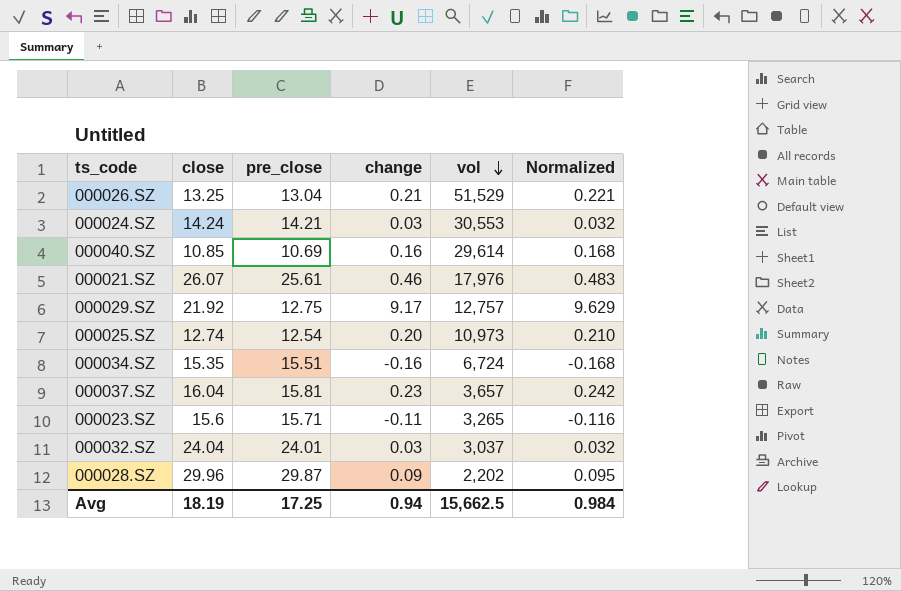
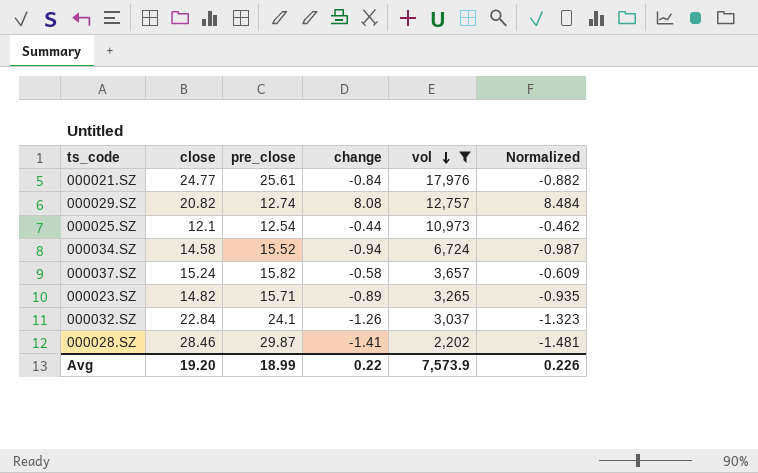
filter: none -> vol <= 17,976
000021.SZ | close: 26.07 -> 24.77
000021.SZ | change: 0.46 -> -0.84
000021.SZ | Normalized: 0.483 -> -0.882
000029.SZ | close: 21.92 -> 20.82
000029.SZ | pre_close: 12.75 -> 12.74
000029.SZ | change: 9.17 -> 8.08
000029.SZ | Normalized: 9.629 -> 8.484
000025.SZ | close: 12.74 -> 12.1
000025.SZ | change: 0.20 -> -0.44
000025.SZ | Normalized: 0.210 -> -0.462
000034.SZ | close: 15.35 -> 14.58
000034.SZ | pre_close: 15.51 -> 15.52
000034.SZ | change: -0.16 -> -0.94
000034.SZ | Normalized: -0.168 -> -0.987
000037.SZ | close: 16.04 -> 15.24
000037.SZ | pre_close: 15.81 -> 15.82
000037.SZ | change: 0.23 -> -0.58
000037.SZ | Normalized: 0.242 -> -0.609
000023.SZ | close: 15.6 -> 14.82
000023.SZ | change: -0.11 -> -0.89
000023.SZ | Normalized: -0.116 -> -0.935
000032.SZ | close: 24.04 -> 22.84
000032.SZ | pre_close: 24.01 -> 24.1
000032.SZ | change: 0.03 -> -1.26
000032.SZ | Normalized: 0.032 -> -1.323
000028.SZ | close: 29.96 -> 28.46
000028.SZ | change: 0.09 -> -1.41
000028.SZ | Normalized: 0.095 -> -1.481
Avg | close: 18.19 -> 19.20
Avg | pre_close: 17.25 -> 18.99
Avg | change: 0.94 -> 0.22
Avg | vol: 15,662.5 -> 7,573.9
Avg | Normalized: 0.984 -> 0.226

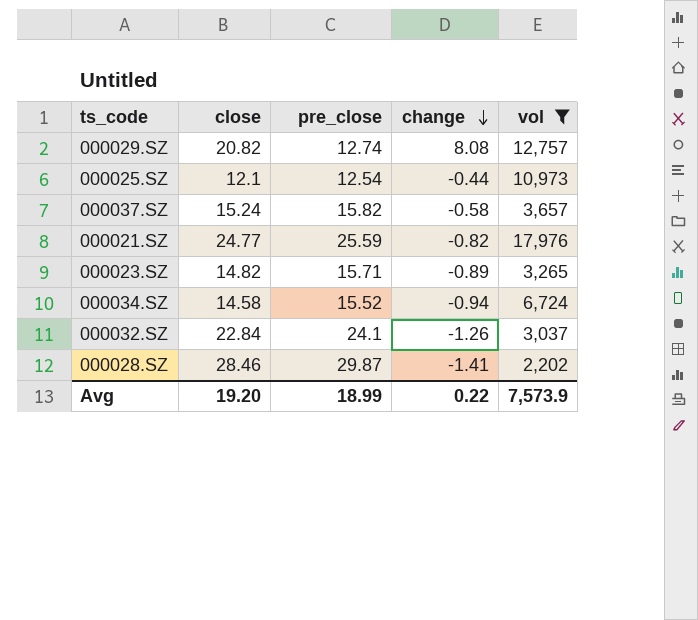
row order: vol descending -> change descending
column Normalized | formula: [change] * 1.05 -> none
000021.SZ | pre_close: 25.61 -> 25.59
000021.SZ | change: -0.84 -> -0.82

